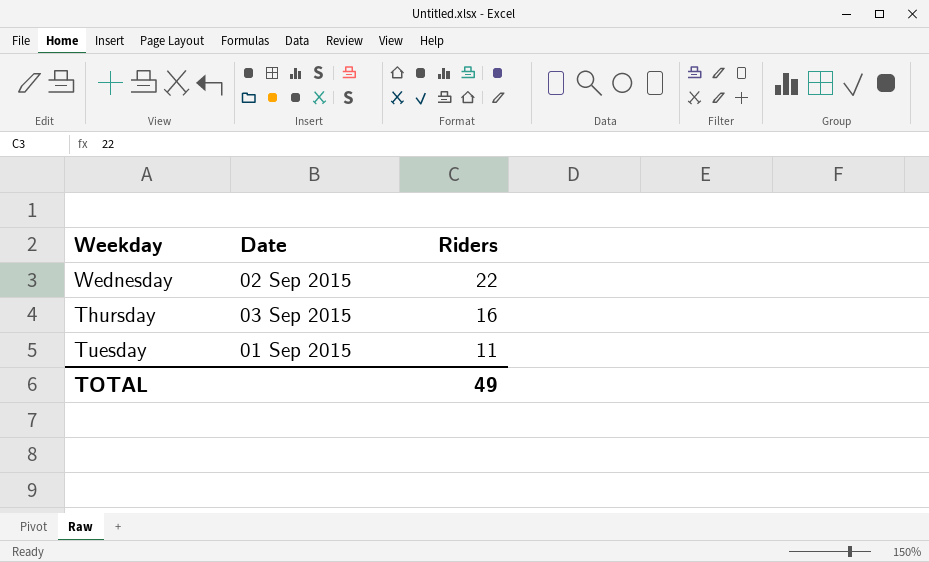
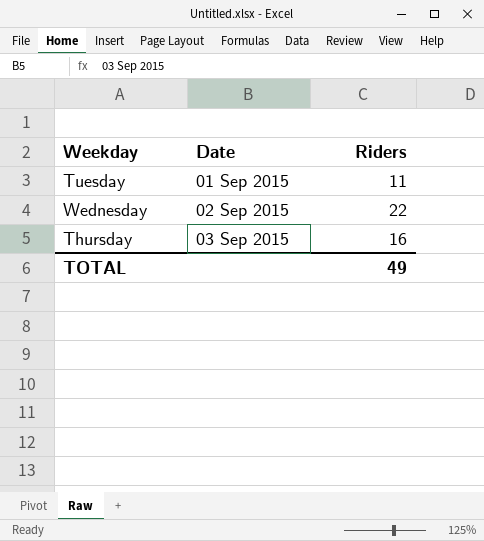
row order: Riders descending -> Date ascending

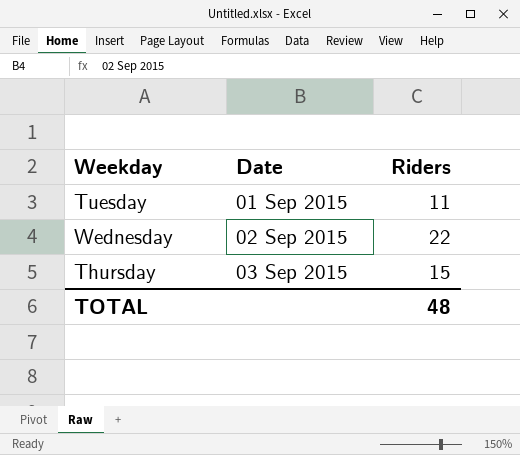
Thursday | Riders: 16 -> 15
TOTAL | Riders: 49 -> 48

